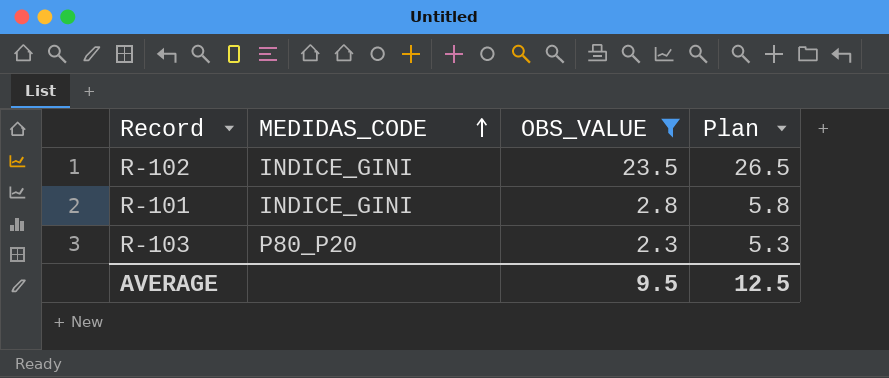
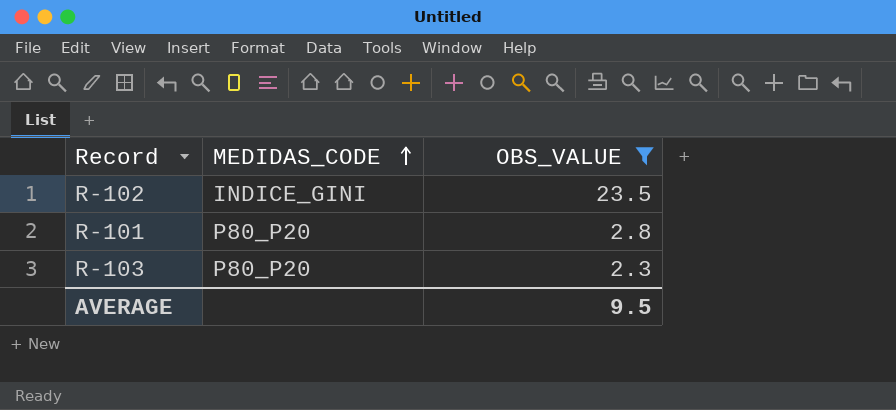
column Plan | formula: [OBS_VALUE] + 3 -> none
R-101 | MEDIDAS_CODE: INDICE_GINI -> P80_P20

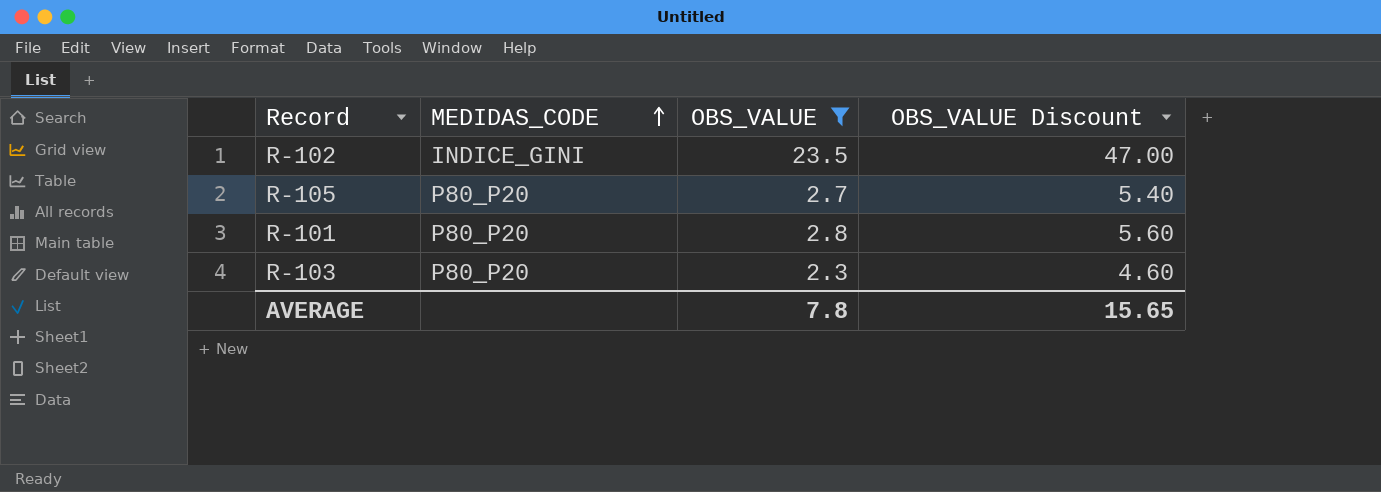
column OBS_VALUE Discount | formula: none -> [OBS_VALUE] * 2
row R-105: none -> P80_P20 | 2.7 | 5.40
AVERAGE | OBS_VALUE: 9.5 -> 7.8

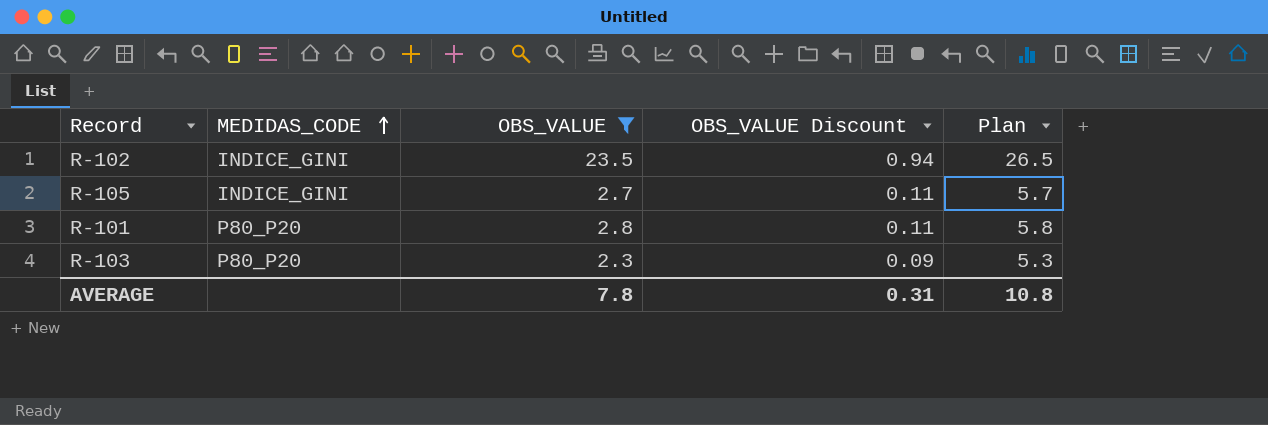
column OBS_VALUE Discount | formula: [OBS_VALUE] * 2 -> [OBS_VALUE] * 0.04
column Plan | formula: none -> [OBS_VALUE] + 3
R-105 | MEDIDAS_CODE: P80_P20 -> INDICE_GINI
AVERAGE | OBS_VALUE Discount: 15.65 -> 0.31

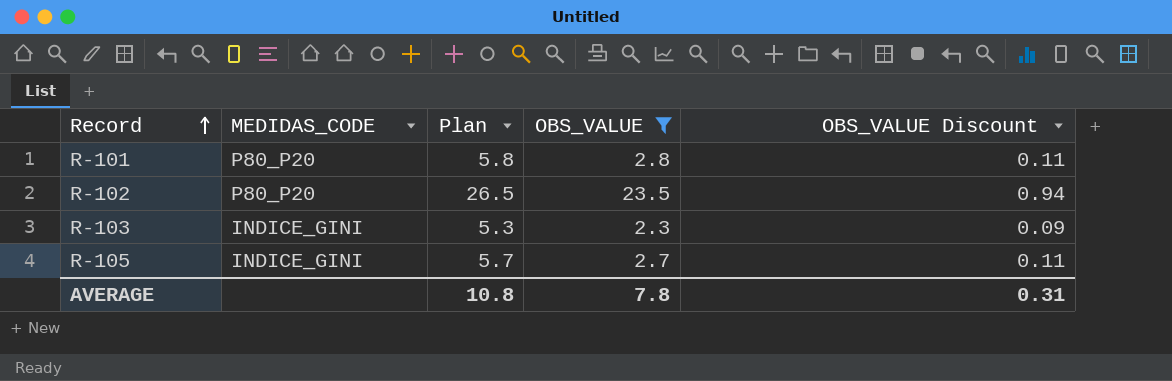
row order: MEDIDAS_CODE ascending -> Record ascending
column Plan | position: 5 -> 3
R-102 | MEDIDAS_CODE: INDICE_GINI -> P80_P20
R-103 | MEDIDAS_CODE: P80_P20 -> INDICE_GINI

